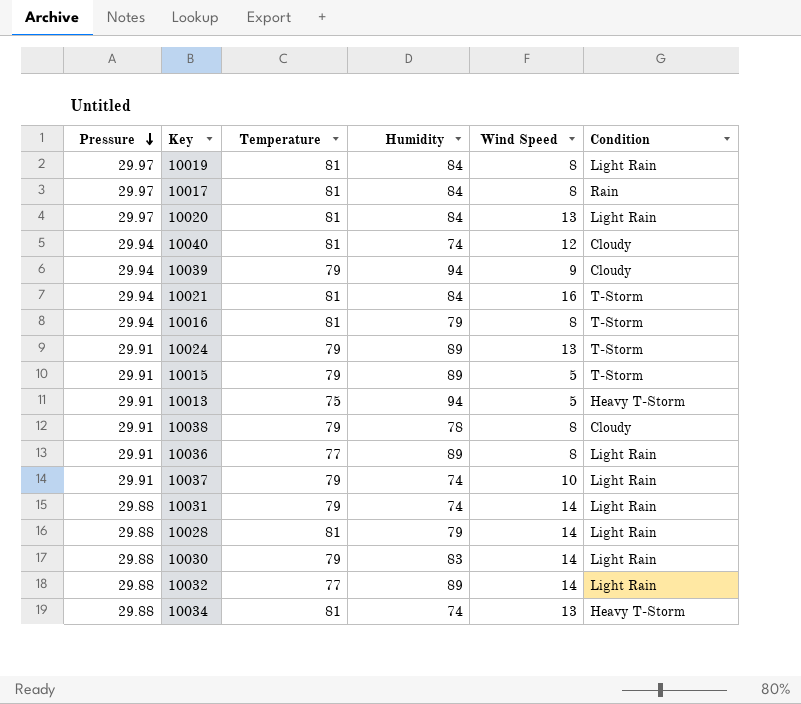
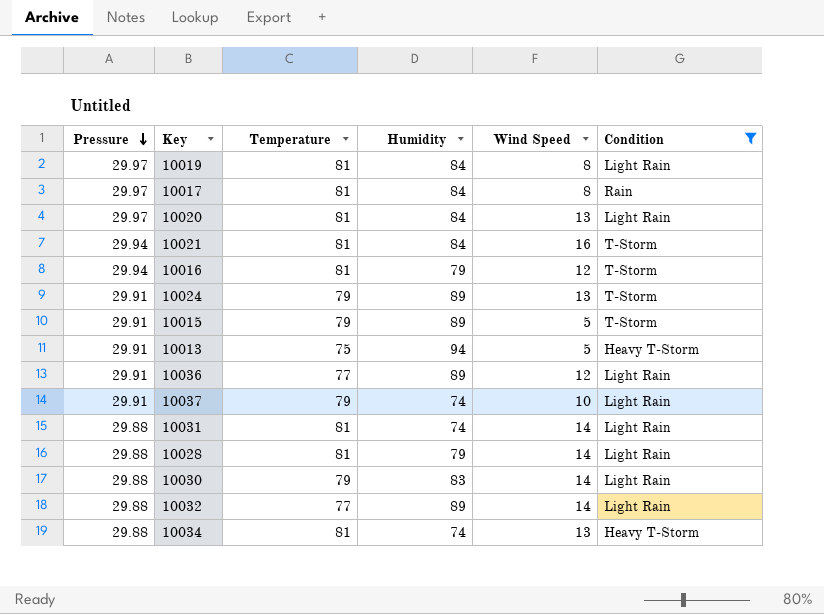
filter: none -> Condition != Cloudy
10016 | Wind Speed: 8 -> 12
10036 | Wind Speed: 8 -> 12
10031 | Temperature: 79 -> 81

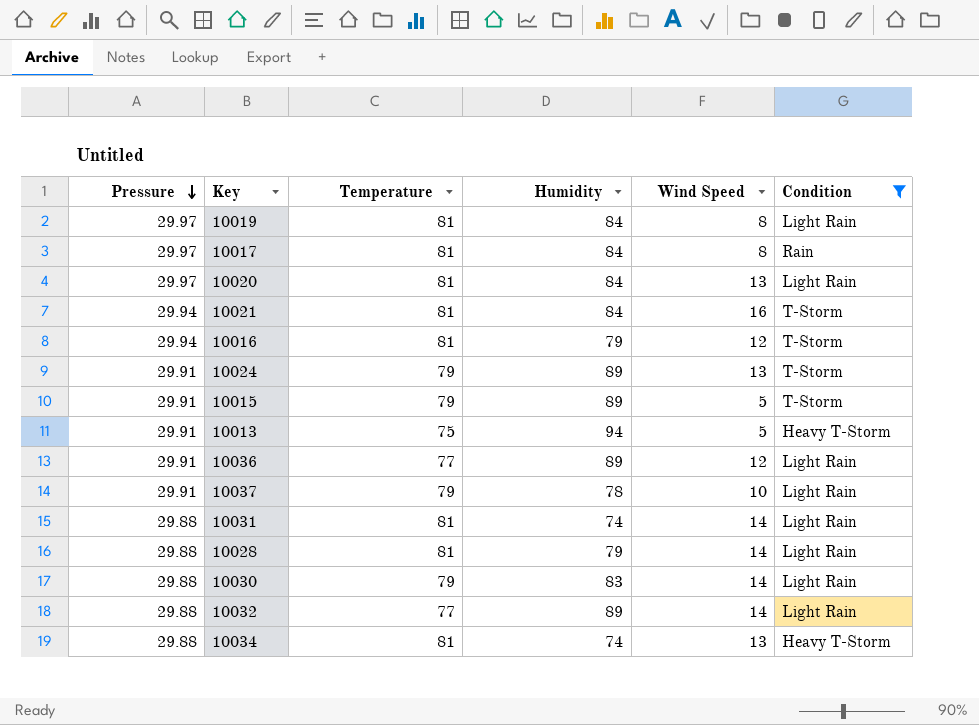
10037 | Humidity: 74 -> 78

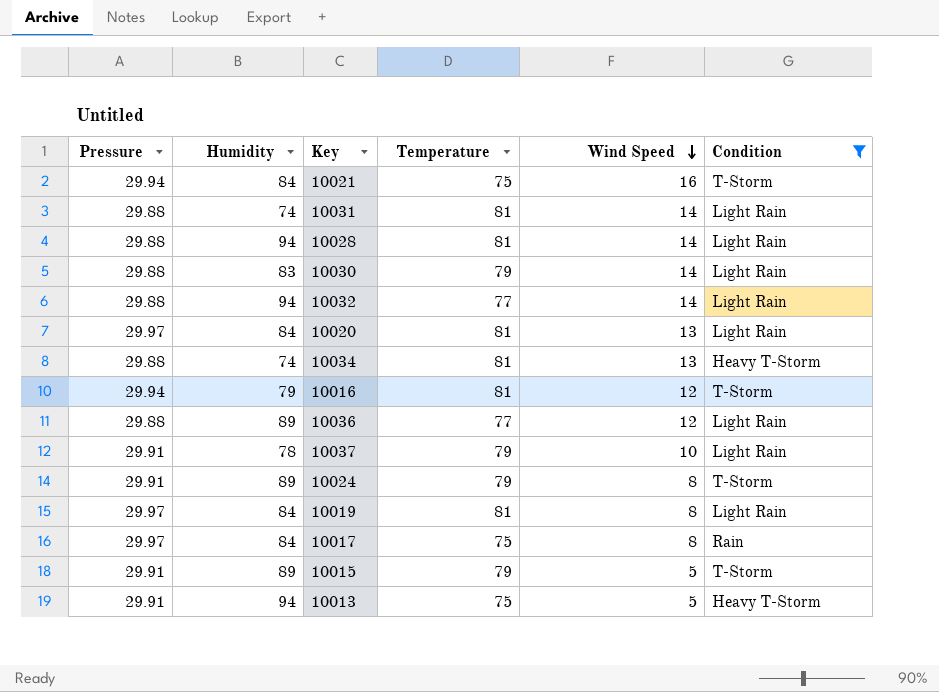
row order: Pressure descending -> Wind Speed descending
column Humidity | position: 4 -> 2
10021 | Temperature: 81 -> 75
10028 | Humidity: 79 -> 94
10032 | Humidity: 89 -> 94
10036 | Pressure: 29.91 -> 29.88
10024 | Wind Speed: 13 -> 8
10017 | Temperature: 81 -> 75

